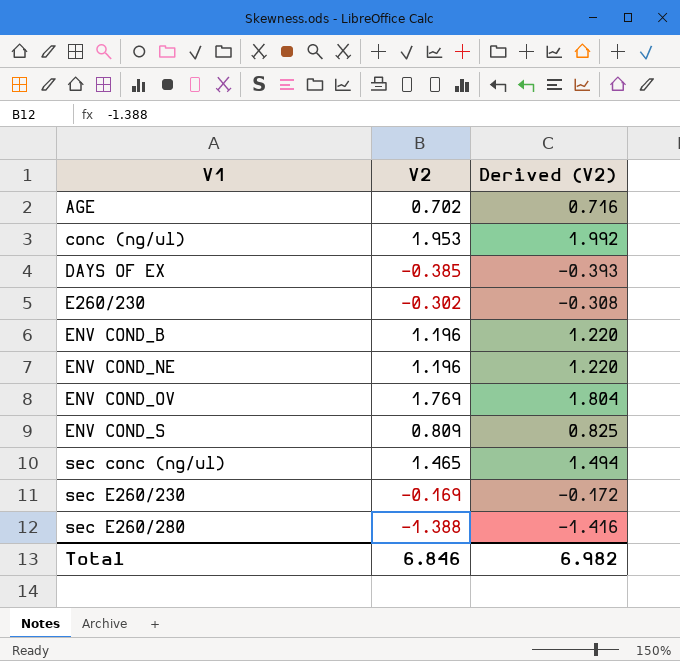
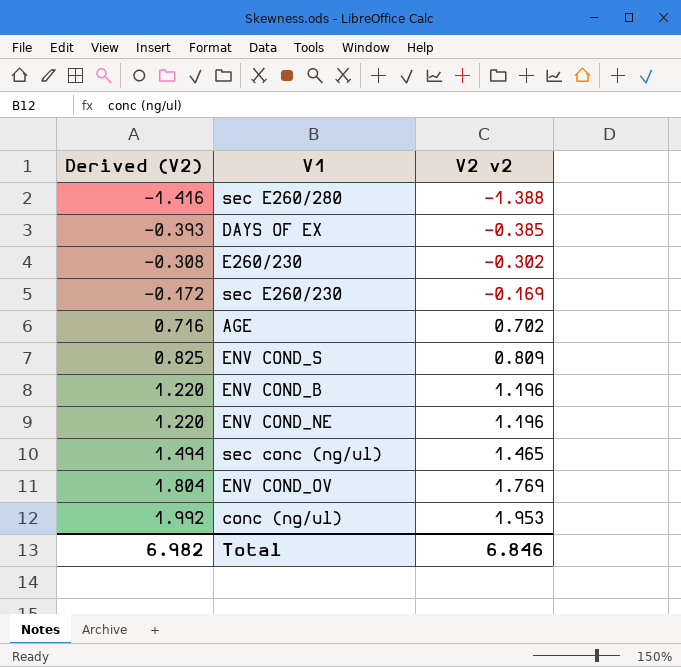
row order: V1 ascending -> Derived (V2) ascending
column Derived (V2) | position: 3 -> 1
column name: V2 -> V2 v2

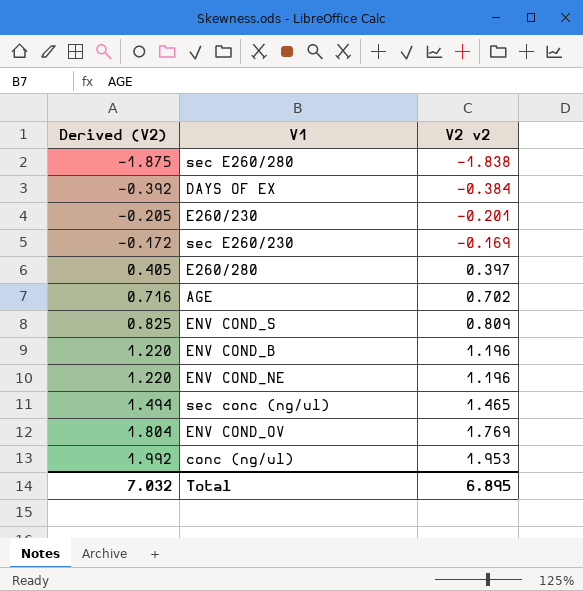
sec E260/280 | Derived (V2): -1.416 -> -1.875
sec E260/280 | V2 v2: -1.388 -> -1.838
DAYS OF EX | Derived (V2): -0.393 -> -0.392
DAYS OF EX | V2 v2: -0.385 -> -0.384
E260/230 | Derived (V2): -0.308 -> -0.205
E260/230 | V2 v2: -0.302 -> -0.201
row E260/280: none -> 0.405 | 0.397
Total | Derived (V2): 6.982 -> 7.032
Total | V2 v2: 6.846 -> 6.895

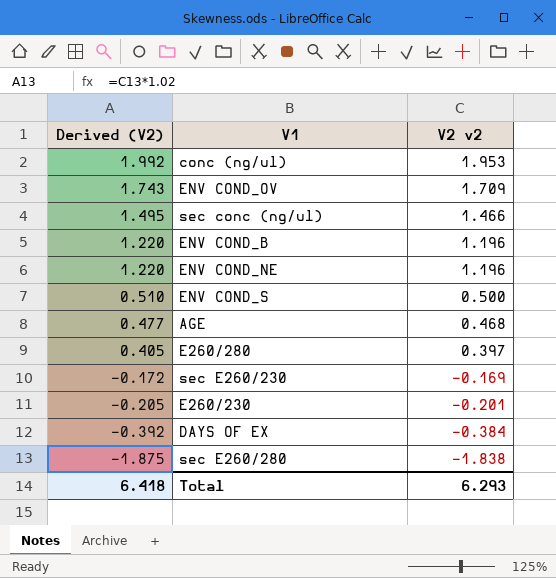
row order: Derived (V2) ascending -> Derived (V2) descending
ENV COND_OV | Derived (V2): 1.804 -> 1.743
ENV COND_OV | V2 v2: 1.769 -> 1.709
sec conc (ng/ul) | Derived (V2): 1.494 -> 1.495
sec conc (ng/ul) | V2 v2: 1.465 -> 1.466
ENV COND_S | Derived (V2): 0.825 -> 0.510
ENV COND_S | V2 v2: 0.809 -> 0.500
AGE | Derived (V2): 0.716 -> 0.477
AGE | V2 v2: 0.702 -> 0.468
Total | Derived (V2): 7.032 -> 6.418
Total | V2 v2: 6.895 -> 6.293

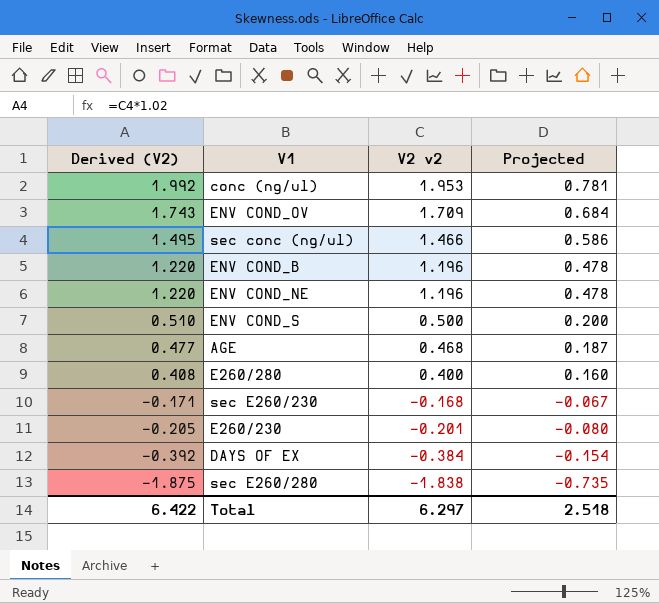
column Projected | formula: none -> [V2 v2] * 0.4
E260/280 | Derived (V2): 0.405 -> 0.408
E260/280 | V2 v2: 0.397 -> 0.400
sec E260/230 | Derived (V2): -0.172 -> -0.171
sec E260/230 | V2 v2: -0.169 -> -0.168
Total | Derived (V2): 6.418 -> 6.422
Total | V2 v2: 6.293 -> 6.297

